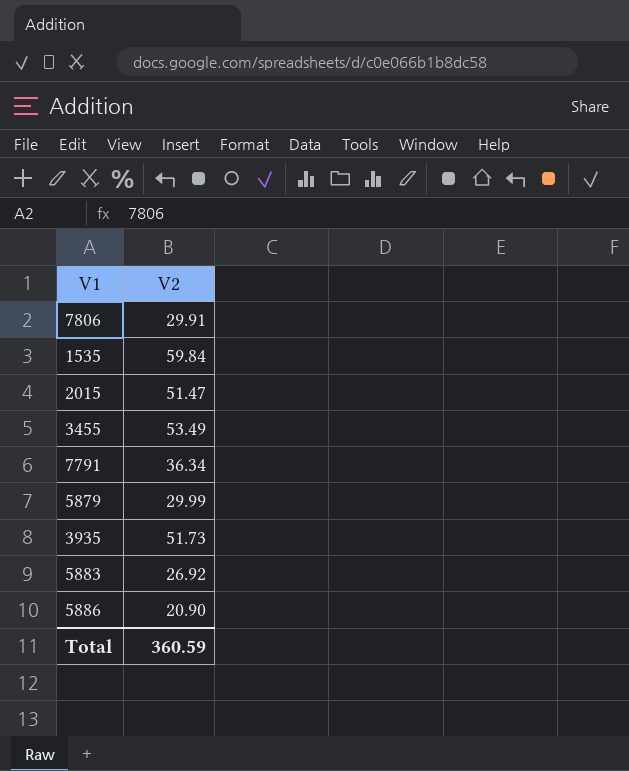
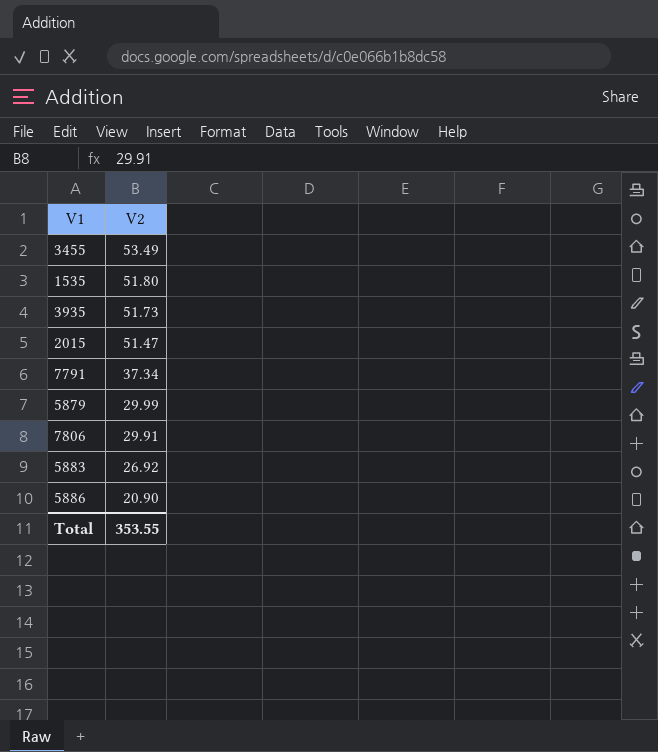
row order: none -> V2 descending
1535 | V2: 59.84 -> 51.80
7791 | V2: 36.34 -> 37.34
Total | V2: 360.59 -> 353.55

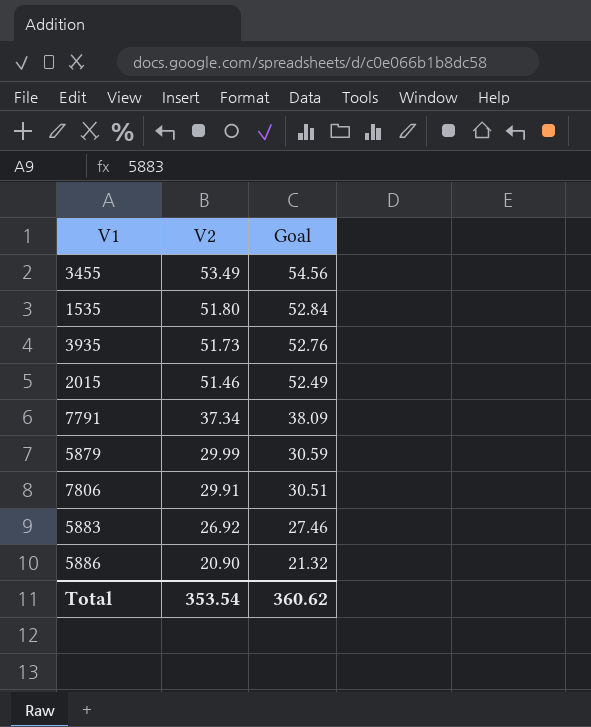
column Goal | formula: none -> [V2] * 1.02
2015 | V2: 51.47 -> 51.46
Total | V2: 353.55 -> 353.54

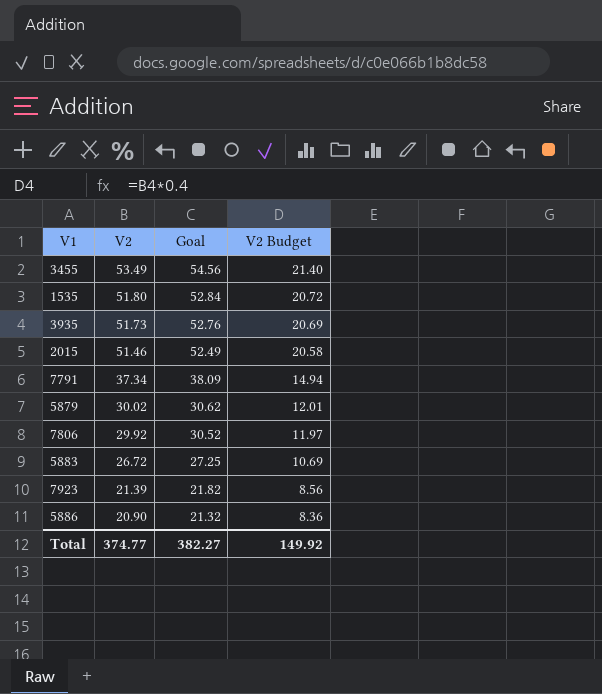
column V2 Budget | formula: none -> [V2] * 0.4
5879 | V2: 29.99 -> 30.02
5879 | Goal: 30.59 -> 30.62
7806 | V2: 29.91 -> 29.92
7806 | Goal: 30.51 -> 30.52
5883 | V2: 26.92 -> 26.72
5883 | Goal: 27.46 -> 27.25
row 7923: none -> 21.39 | 21.82 | 8.56
Total | V2: 353.54 -> 374.77
Total | Goal: 360.62 -> 382.27

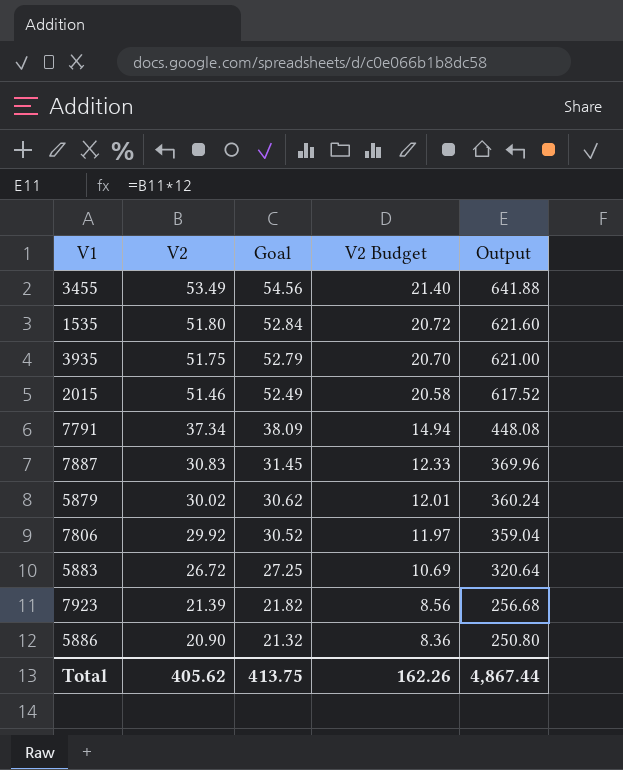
column Output | formula: none -> [V2] * 12
3935 | V2: 51.73 -> 51.75
3935 | Goal: 52.76 -> 52.79
3935 | V2 Budget: 20.69 -> 20.70
row 7887: none -> 30.83 | 31.45 | 12.33 | 369.96
Total | V2: 374.77 -> 405.62
Total | Goal: 382.27 -> 413.75
Total | V2 Budget: 149.92 -> 162.26

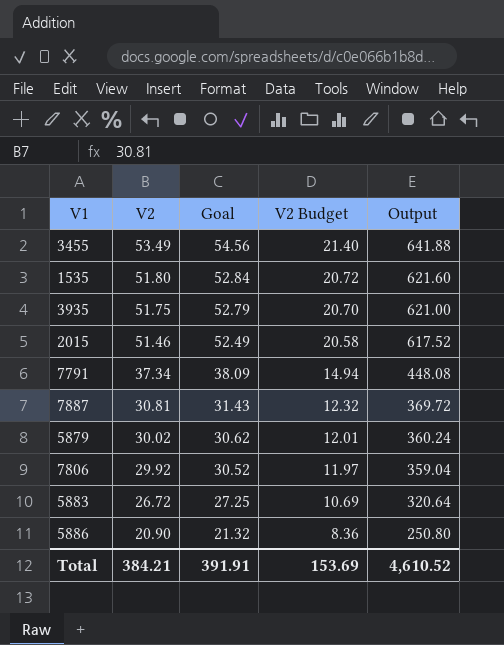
row 7923: 21.39 | 21.82 | 8.56 | 256.68 -> none
7887 | V2: 30.83 -> 30.81
7887 | Goal: 31.45 -> 31.43
7887 | V2 Budget: 12.33 -> 12.32
7887 | Output: 369.96 -> 369.72
Total | V2: 405.62 -> 384.21
Total | Goal: 413.75 -> 391.91
Total | V2 Budget: 162.26 -> 153.69
Total | Output: 4,867.44 -> 4,610.52

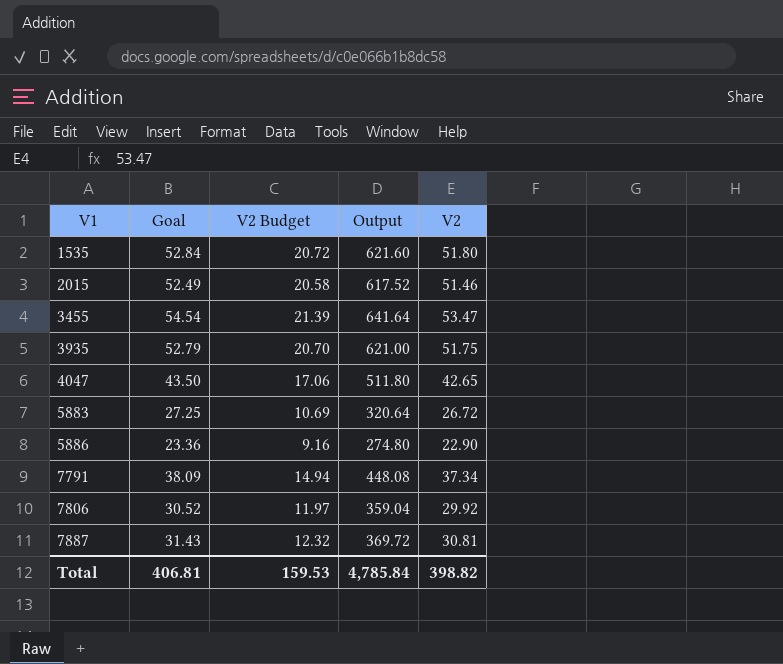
row order: V2 descending -> V1 ascending
column V2 | position: 2 -> 5
row 5879: 30.02 | 30.62 | 12.01 | 360.24 -> none
3455 | Goal: 54.56 -> 54.54
3455 | V2 Budget: 21.40 -> 21.39
3455 | Output: 641.88 -> 641.64
3455 | V2: 53.49 -> 53.47
row 4047: none -> 43.50 | 17.06 | 511.80 | 42.65
5886 | Goal: 21.32 -> 23.36
5886 | V2 Budget: 8.36 -> 9.16
5886 | Output: 250.80 -> 274.80
5886 | V2: 20.90 -> 22.90
Total | Goal: 391.91 -> 406.81
Total | V2 Budget: 153.69 -> 159.53
Total | Output: 4,610.52 -> 4,785.84
Total | V2: 384.21 -> 398.82

